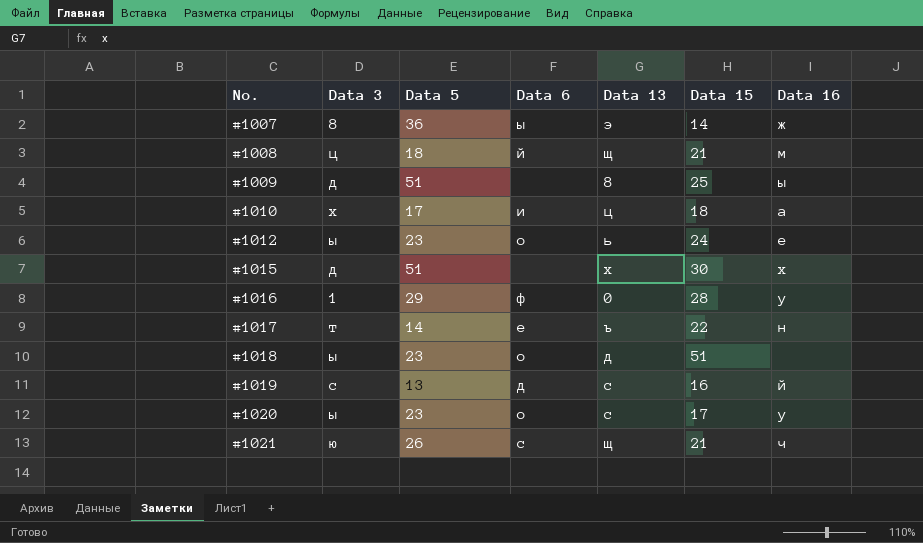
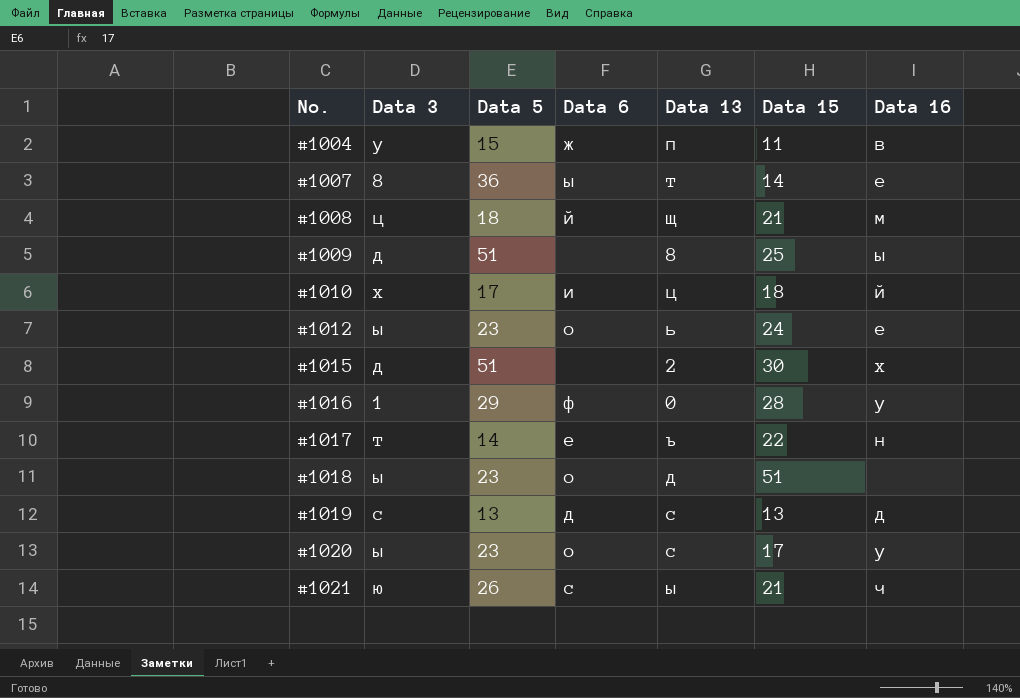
row #1004: none -> у | 15 | ж | п | 11 | в
#1007 | Data 13: э -> т
#1007 | Data 16: ж -> е
#1010 | Data 16: а -> й
#1015 | Data 13: х -> 2
#1019 | Data 15: 16 -> 13
#1019 | Data 16: й -> д
#1021 | Data 13: щ -> ы

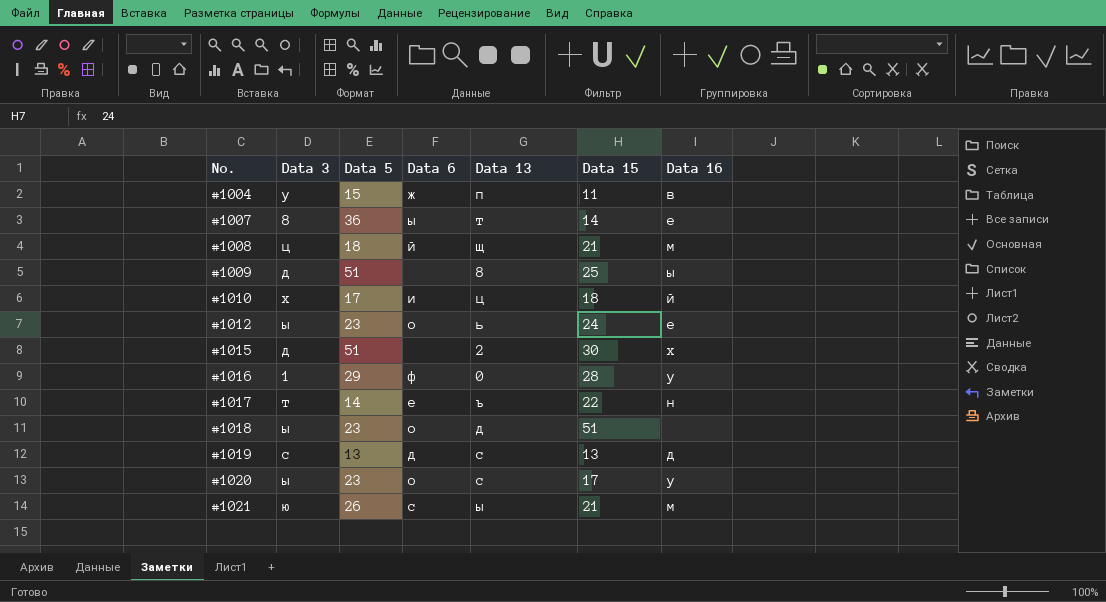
#1021 | Data 16: ч -> м

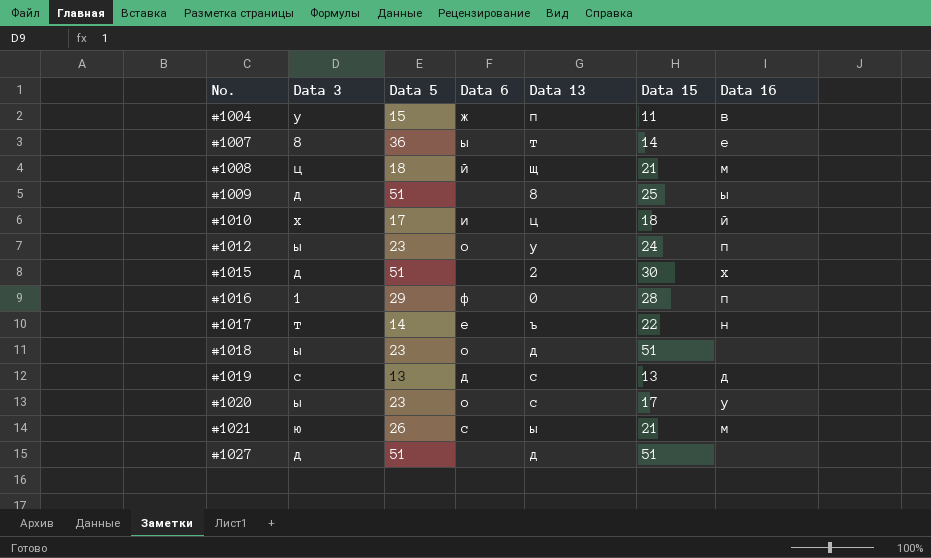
#1012 | Data 13: ь -> у
#1012 | Data 16: е -> п
#1016 | Data 16: у -> п
row #1027: none -> д | 51 | none | д | 51 | none

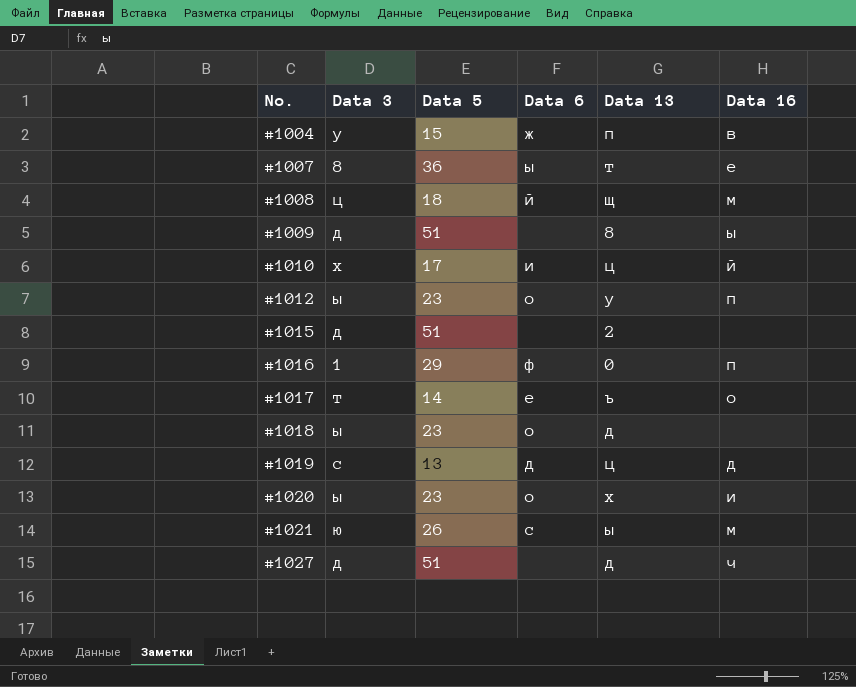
column Data 15 | position: 6 -> none
#1015 | Data 16: х -> none
#1017 | Data 16: н -> о
#1019 | Data 13: с -> ц
#1020 | Data 13: с -> х
#1020 | Data 16: у -> и
#1027 | Data 16: none -> ч

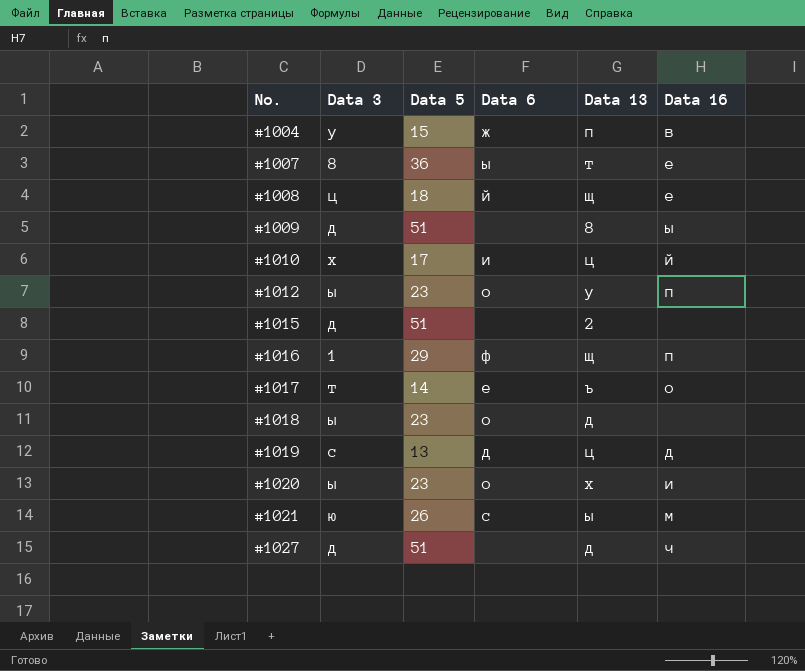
#1008 | Data 16: м -> е
#1016 | Data 13: 0 -> щ

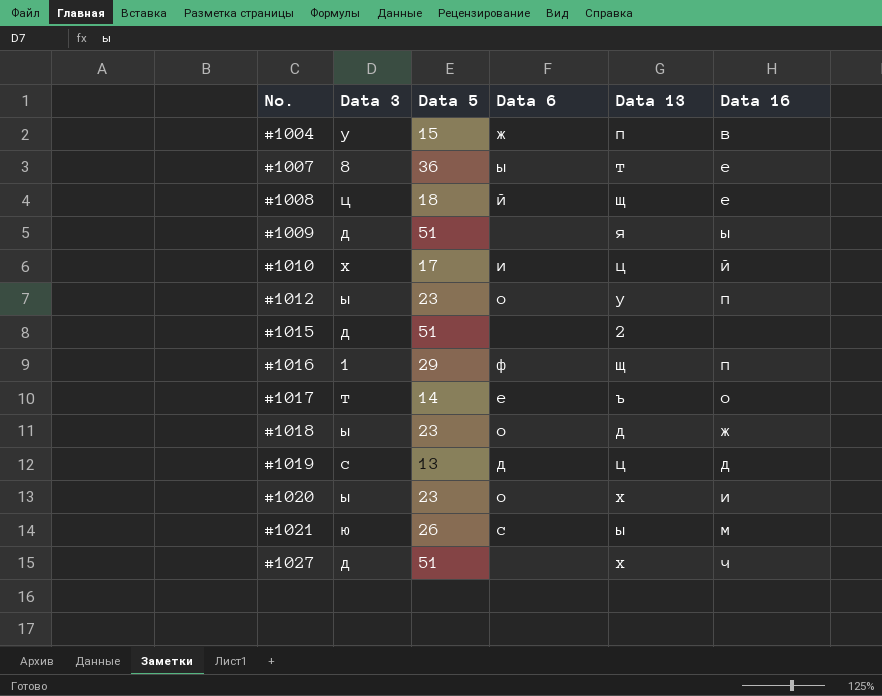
#1009 | Data 13: 8 -> я
#1018 | Data 16: none -> ж
#1027 | Data 13: д -> х

